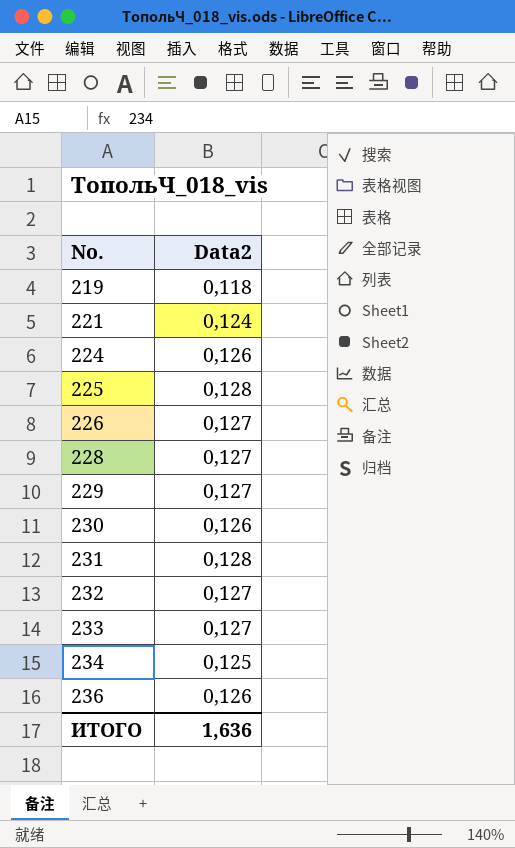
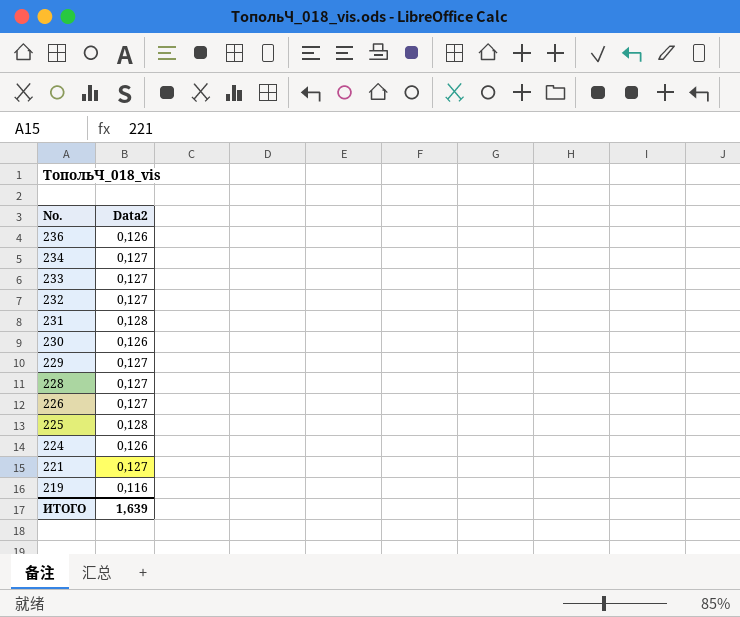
row order: No. ascending -> No. descending
234 | Data2: 0,125 -> 0,127
221 | Data2: 0,124 -> 0,127
219 | Data2: 0,118 -> 0,116
ИТОГО | Data2: 1,636 -> 1,639

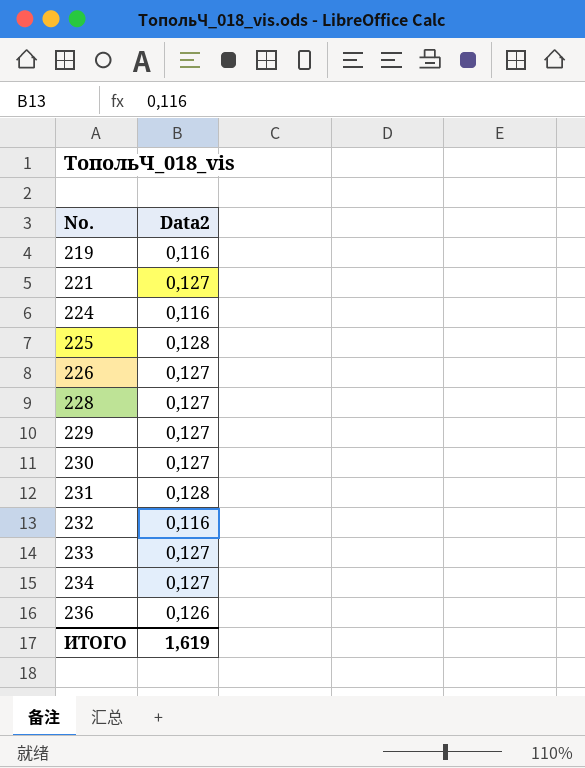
row order: No. descending -> No. ascending
224 | Data2: 0,126 -> 0,116
230 | Data2: 0,126 -> 0,127
232 | Data2: 0,127 -> 0,116
ИТОГО | Data2: 1,639 -> 1,619

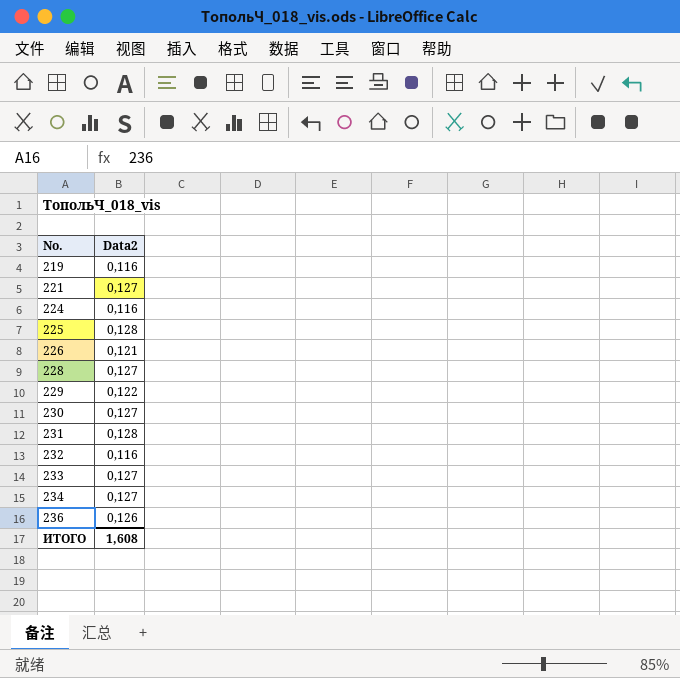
226 | Data2: 0,127 -> 0,121
229 | Data2: 0,127 -> 0,122
ИТОГО | Data2: 1,619 -> 1,608

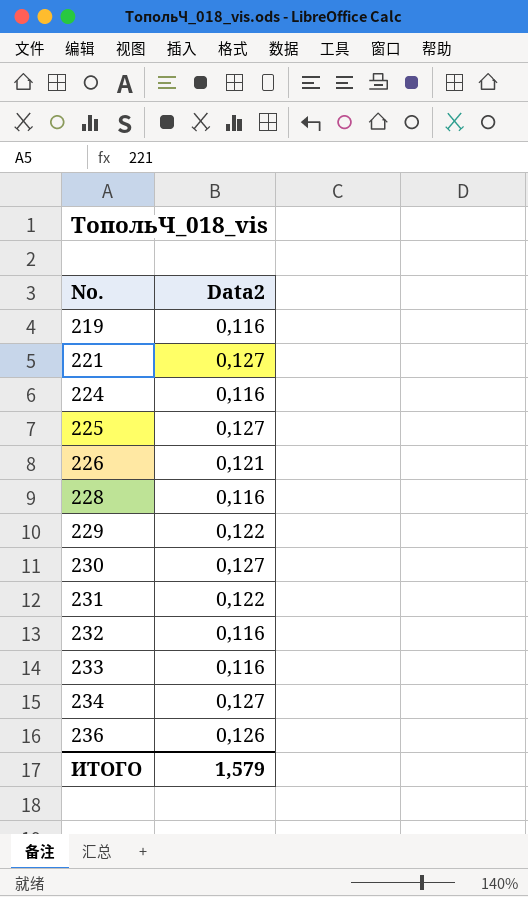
225 | Data2: 0,128 -> 0,127
228 | Data2: 0,127 -> 0,116
231 | Data2: 0,128 -> 0,122
233 | Data2: 0,127 -> 0,116
ИТОГО | Data2: 1,608 -> 1,579

